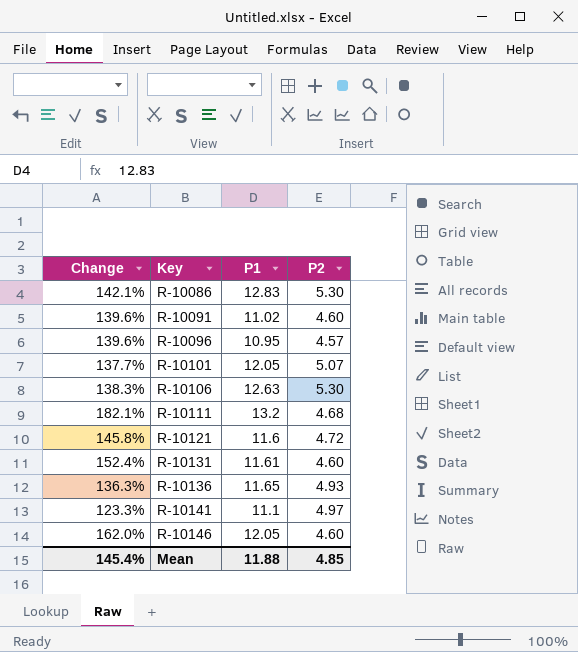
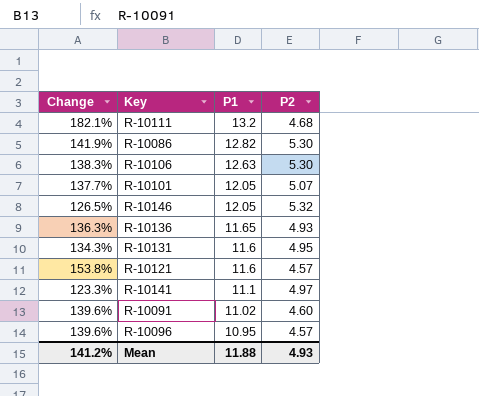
row order: Key ascending -> P1 descending
R-10086 | Change: 142.1% -> 141.9%
R-10086 | P1: 12.83 -> 12.82
R-10146 | Change: 162.0% -> 126.5%
R-10146 | P2: 4.60 -> 5.32
R-10131 | Change: 152.4% -> 134.3%
R-10131 | P1: 11.61 -> 11.6
R-10131 | P2: 4.60 -> 4.95
R-10121 | Change: 145.8% -> 153.8%
R-10121 | P2: 4.72 -> 4.57
Mean | Change: 145.4% -> 141.2%
Mean | P2: 4.85 -> 4.93

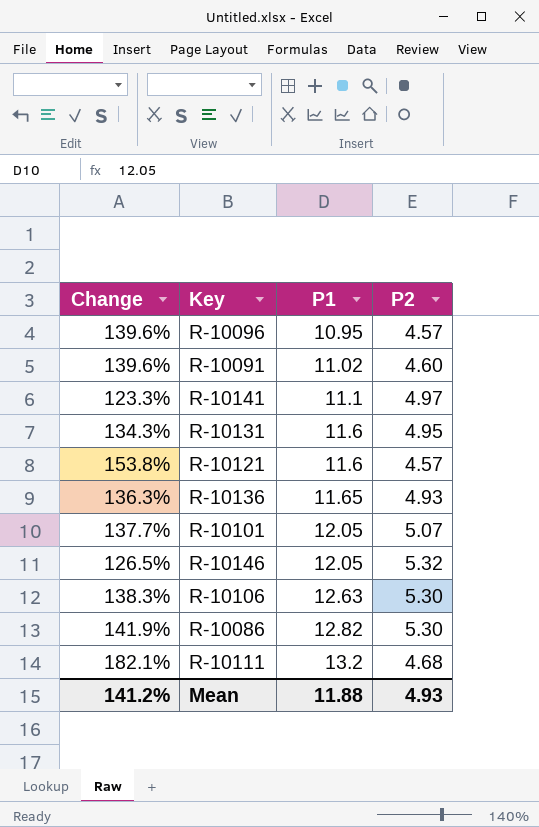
row order: P1 descending -> P1 ascending

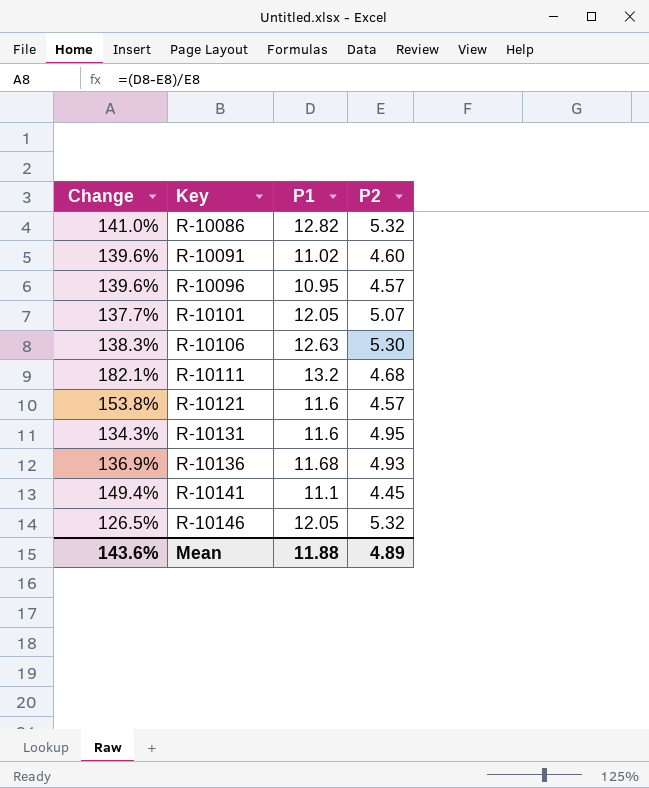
row order: P1 ascending -> Key ascending
R-10086 | Change: 141.9% -> 141.0%
R-10086 | P2: 5.30 -> 5.32
R-10136 | Change: 136.3% -> 136.9%
R-10136 | P1: 11.65 -> 11.68
R-10141 | Change: 123.3% -> 149.4%
R-10141 | P2: 4.97 -> 4.45
Mean | Change: 141.2% -> 143.6%
Mean | P2: 4.93 -> 4.89

